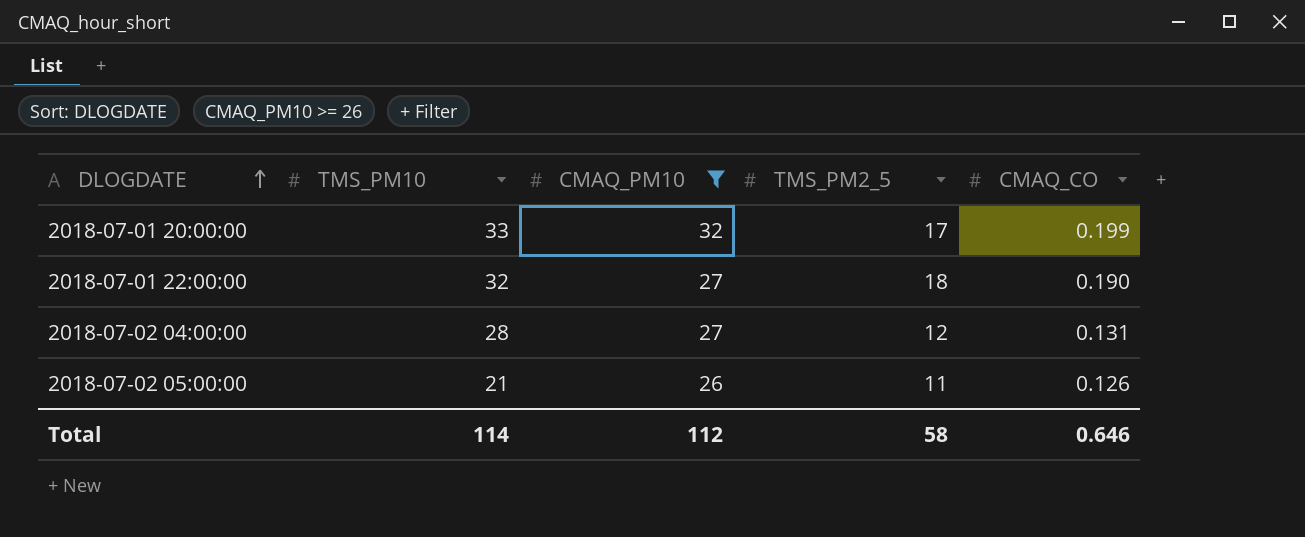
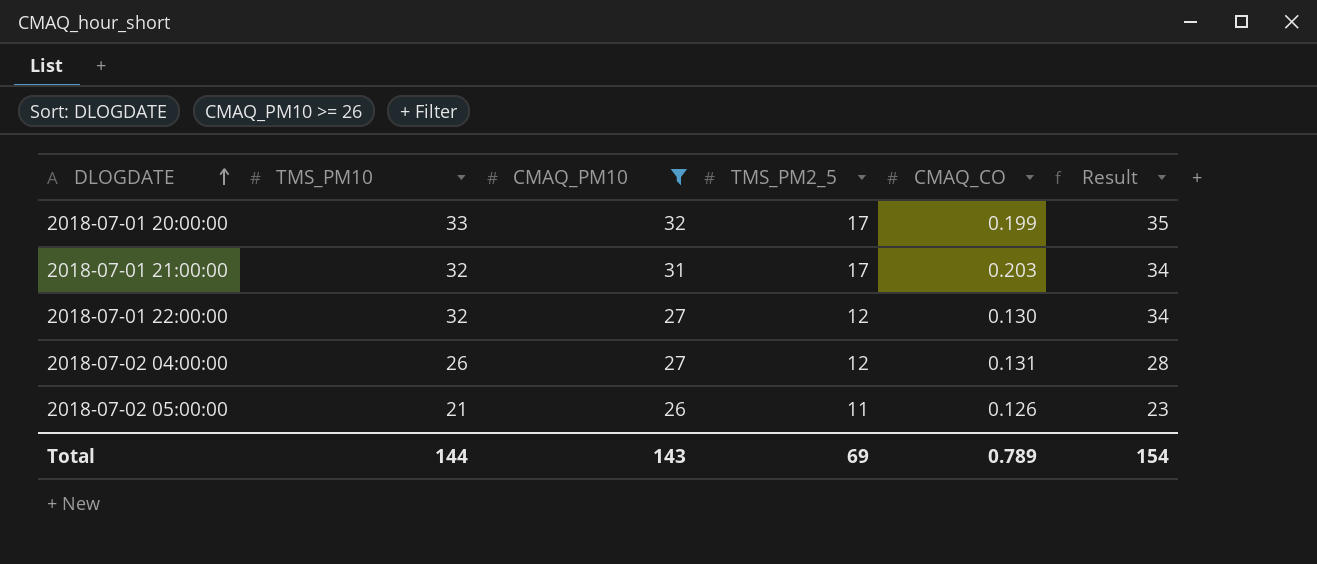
column Result | formula: none -> [TMS_PM10] + 2
row 2018-07-01 21:00:00: none -> 32 | 31 | 17 | 0.203 | 34
2018-07-01 22:00:00 | TMS_PM2_5: 18 -> 12
2018-07-01 22:00:00 | CMAQ_CO: 0.190 -> 0.130
2018-07-02 04:00:00 | TMS_PM10: 28 -> 26
Total | TMS_PM10: 114 -> 144
Total | CMAQ_PM10: 112 -> 143
Total | TMS_PM2_5: 58 -> 69
Total | CMAQ_CO: 0.646 -> 0.789

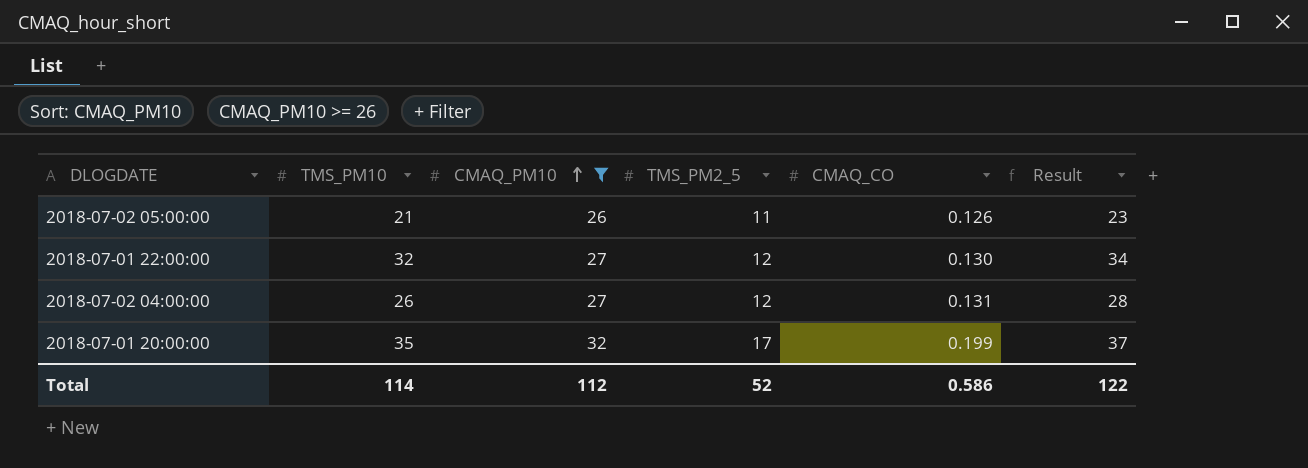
row order: DLOGDATE ascending -> CMAQ_PM10 ascending
row 2018-07-01 21:00:00: 32 | 31 | 17 | 0.203 | 34 -> none
2018-07-01 20:00:00 | TMS_PM10: 33 -> 35
2018-07-01 20:00:00 | Result: 35 -> 37
Total | TMS_PM10: 144 -> 114
Total | CMAQ_PM10: 143 -> 112
Total | TMS_PM2_5: 69 -> 52
Total | CMAQ_CO: 0.789 -> 0.586
Total | Result: 154 -> 122

